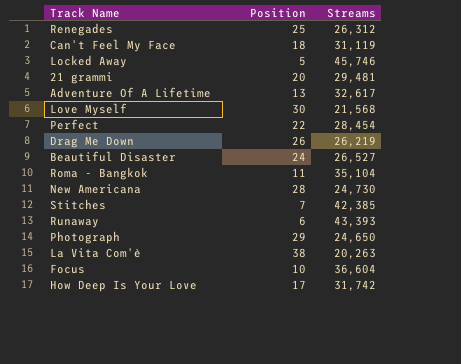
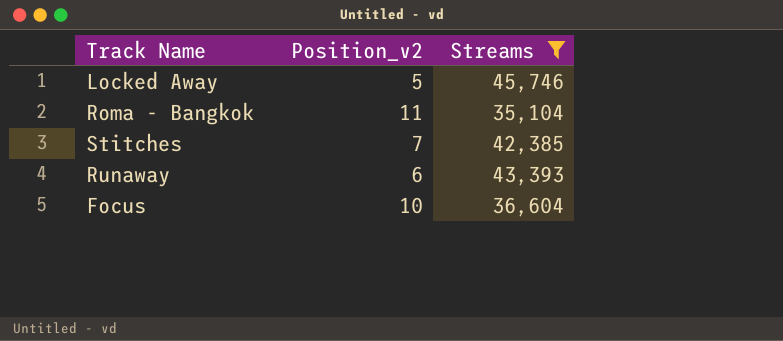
filter: none -> Streams >= 35,104
column name: Position -> Position_v2

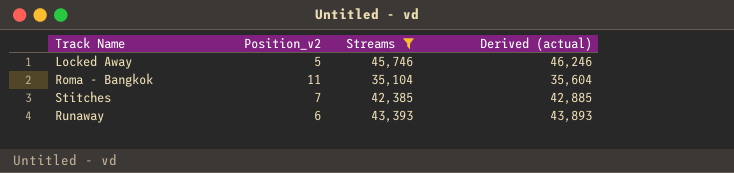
column Derived (actual) | formula: none -> [Streams] + 500
row Focus: 10 | 36,604 -> none

